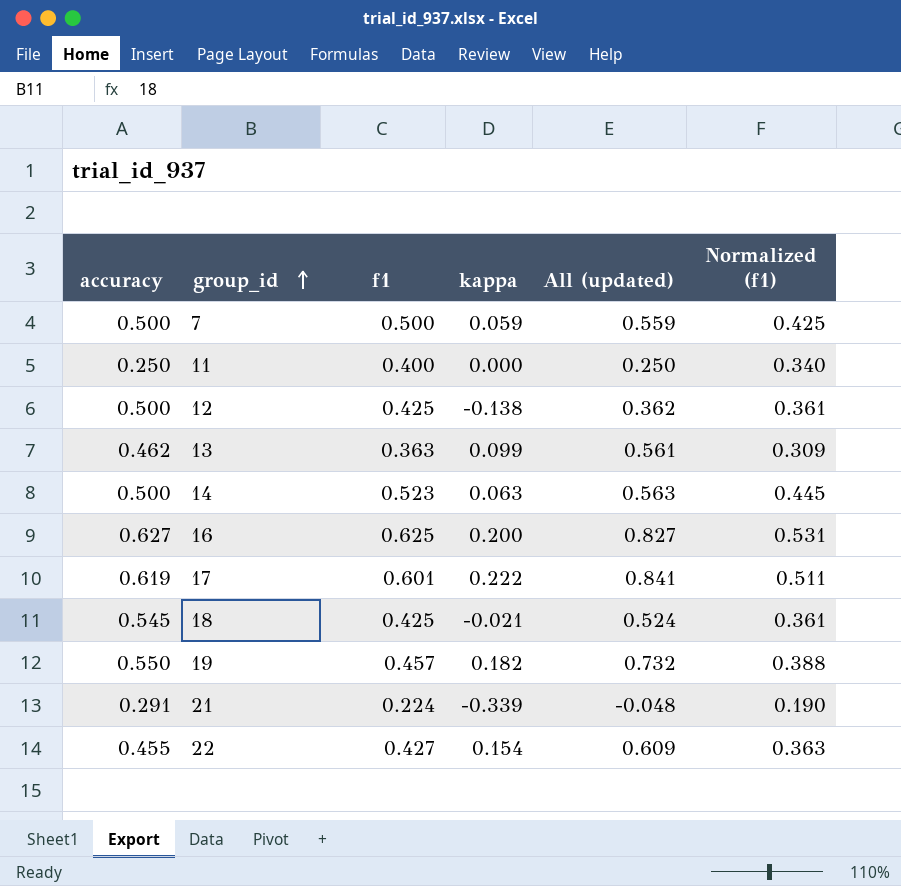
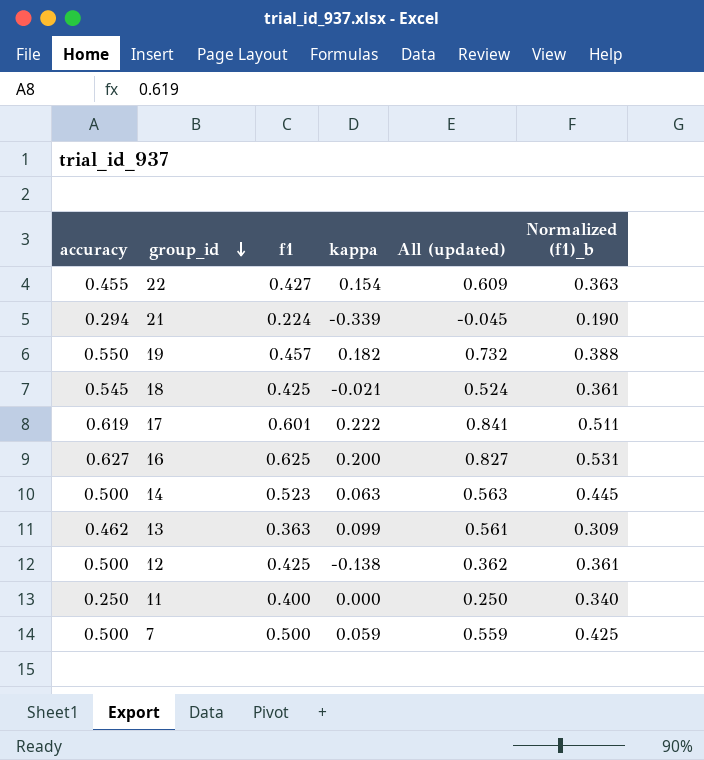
row order: group_id ascending -> group_id descending
column name: Normalized (f1) -> Normalized (f1)_b
21 | accuracy: 0.291 -> 0.294
21 | All (updated): -0.048 -> -0.045

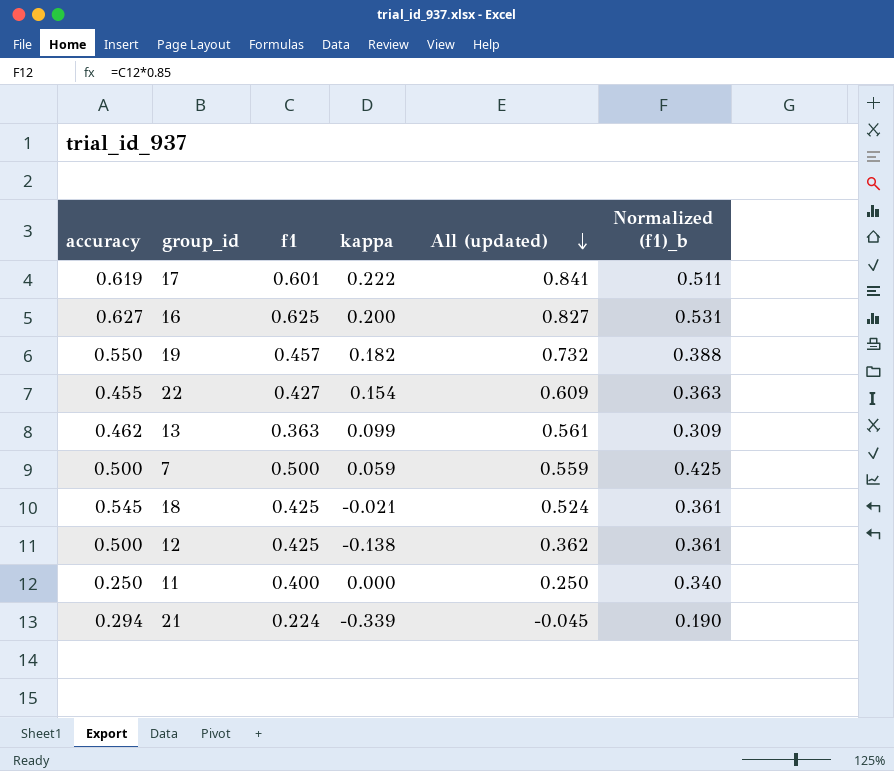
row order: group_id descending -> All (updated) descending
row 14: 0.500 | 0.523 | 0.063 | 0.563 | 0.445 -> none

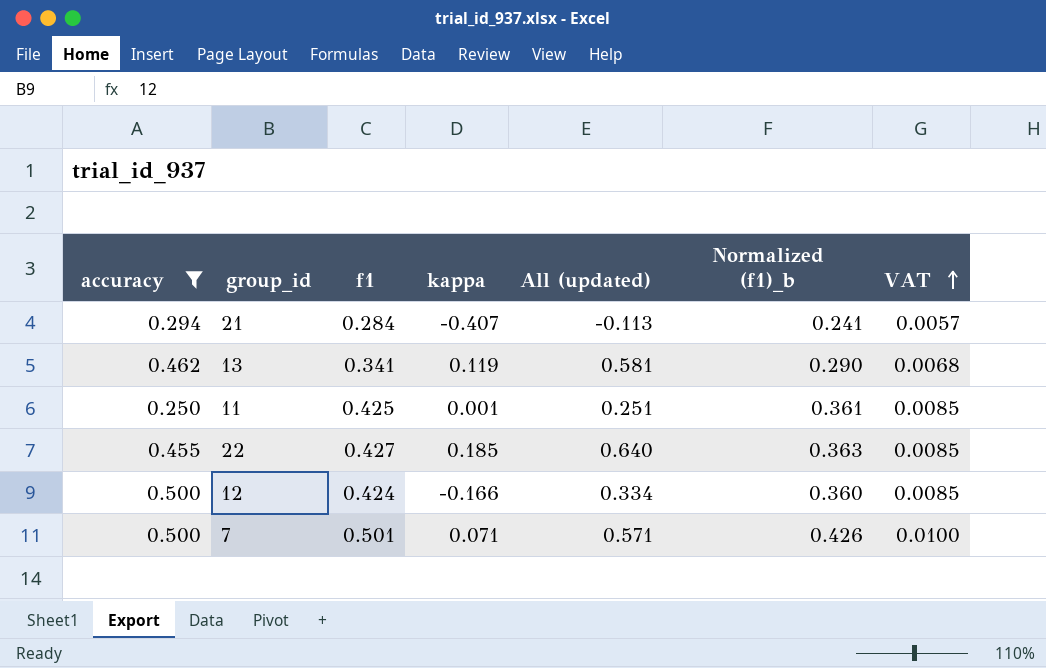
filter: none -> accuracy <= 0.500
row order: All (updated) descending -> VAT ascending
column VAT | formula: none -> [f1] * 0.02
21 | f1: 0.224 -> 0.284
21 | kappa: -0.339 -> -0.407
21 | All (updated): -0.045 -> -0.113
21 | Normalized (f1)_b: 0.190 -> 0.241
13 | f1: 0.363 -> 0.341
13 | kappa: 0.099 -> 0.119
13 | All (updated): 0.561 -> 0.581
13 | Normalized (f1)_b: 0.309 -> 0.290
11 | f1: 0.400 -> 0.425
11 | kappa: 0.000 -> 0.001
11 | All (updated): 0.250 -> 0.251
11 | Normalized (f1)_b: 0.340 -> 0.361
22 | kappa: 0.154 -> 0.185
22 | All (updated): 0.609 -> 0.640
12 | f1: 0.425 -> 0.424
12 | kappa: -0.138 -> -0.166
12 | All (updated): 0.362 -> 0.334
12 | Normalized (f1)_b: 0.361 -> 0.360
7 | f1: 0.500 -> 0.501
7 | kappa: 0.059 -> 0.071
7 | All (updated): 0.559 -> 0.571
7 | Normalized (f1)_b: 0.425 -> 0.426

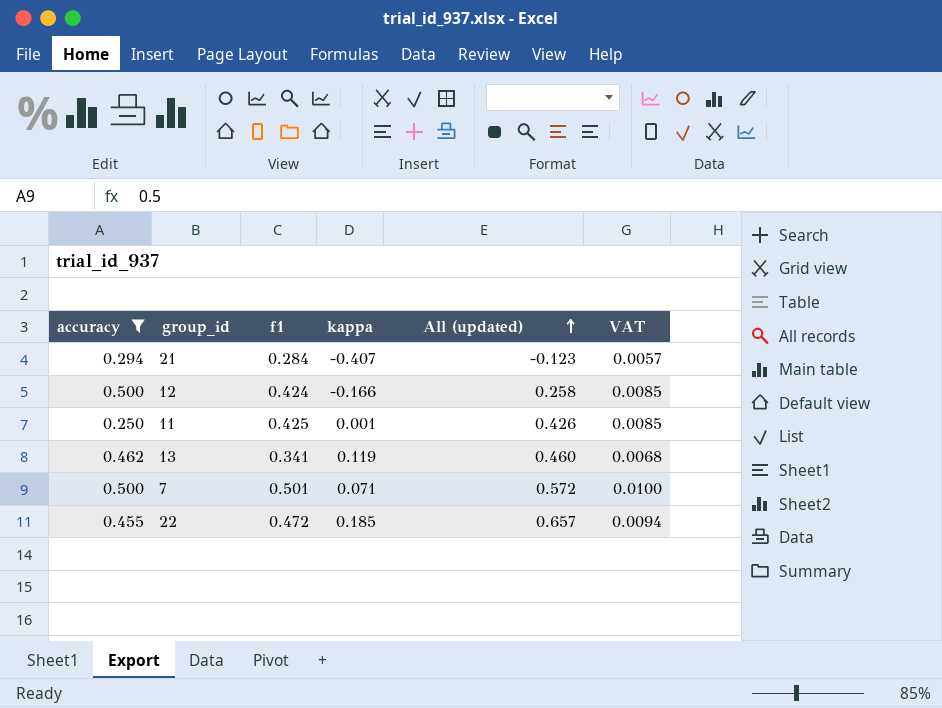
row order: VAT ascending -> All (updated) ascending
column Normalized (f1)_b | formula: [f1] * 0.85 -> none
column All (updated) | formula: [accuracy] + [kappa] -> [f1] + [kappa]
22 | f1: 0.427 -> 0.472
22 | VAT: 0.0085 -> 0.0094

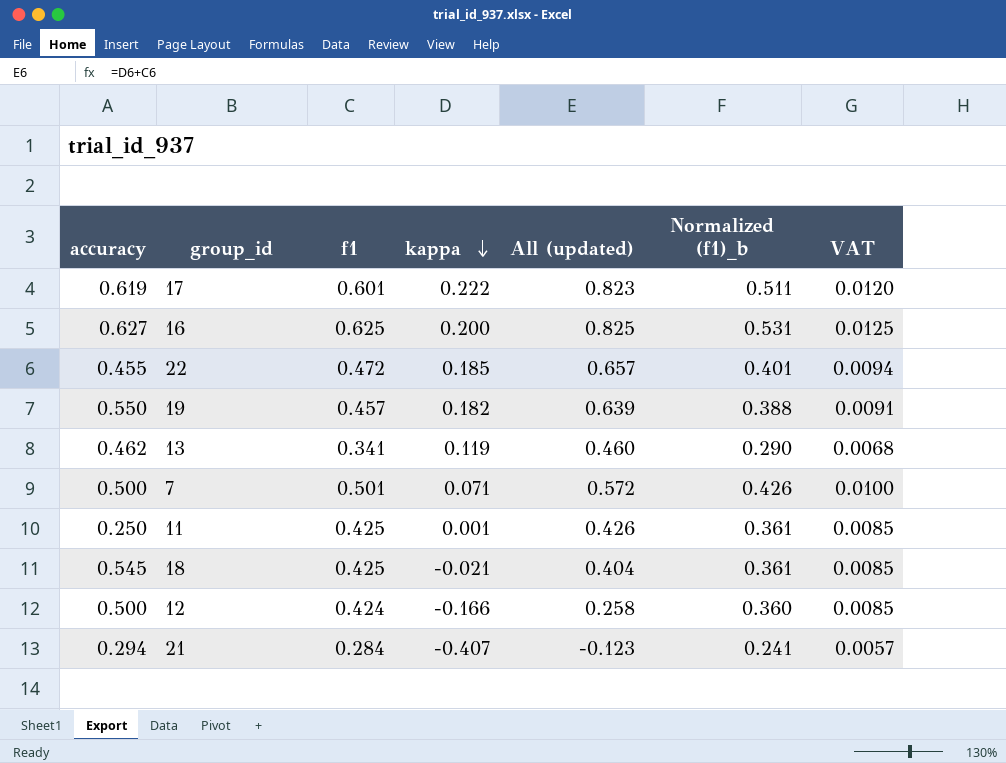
filter: accuracy <= 0.500 -> none
row order: All (updated) ascending -> kappa descending
column Normalized (f1)_b | formula: none -> [f1] * 0.85

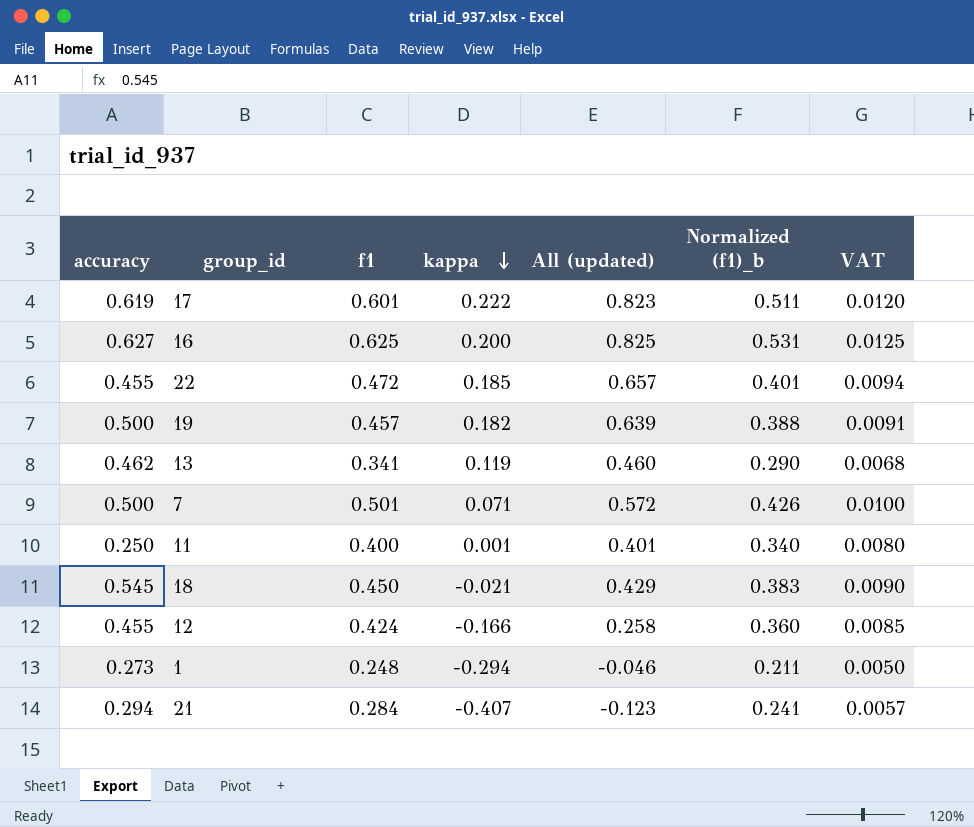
19 | accuracy: 0.550 -> 0.500
11 | f1: 0.425 -> 0.400
11 | All (updated): 0.426 -> 0.401
11 | Normalized (f1)_b: 0.361 -> 0.340
11 | VAT: 0.0085 -> 0.0080
18 | f1: 0.425 -> 0.450
18 | All (updated): 0.404 -> 0.429
18 | Normalized (f1)_b: 0.361 -> 0.383
18 | VAT: 0.0085 -> 0.0090
12 | accuracy: 0.500 -> 0.455
row 1: none -> 0.273 | 0.248 | -0.294 | -0.046 | 0.211 | 0.0050

